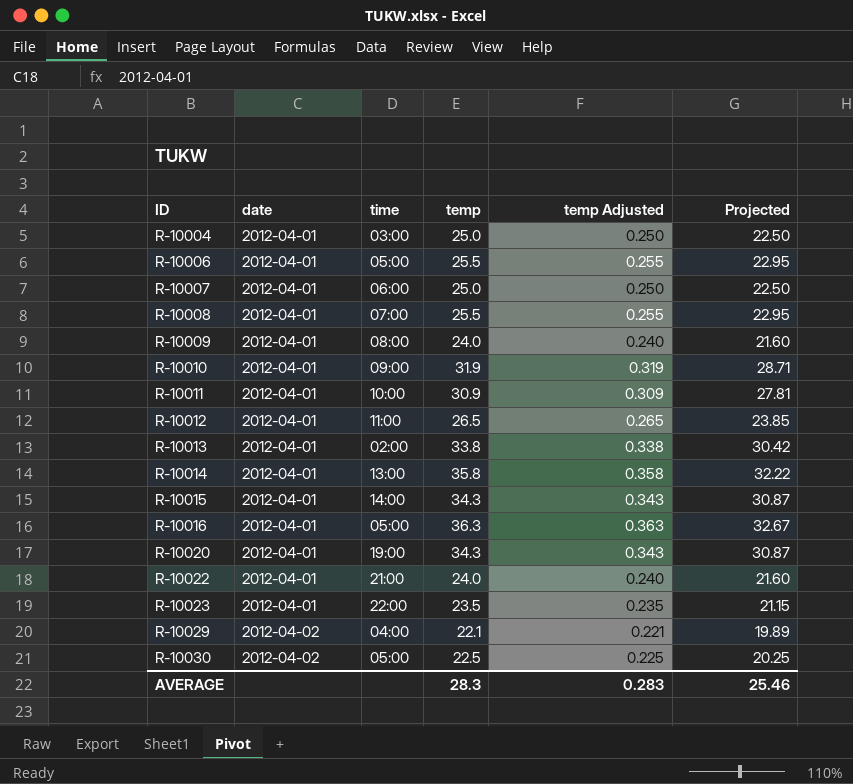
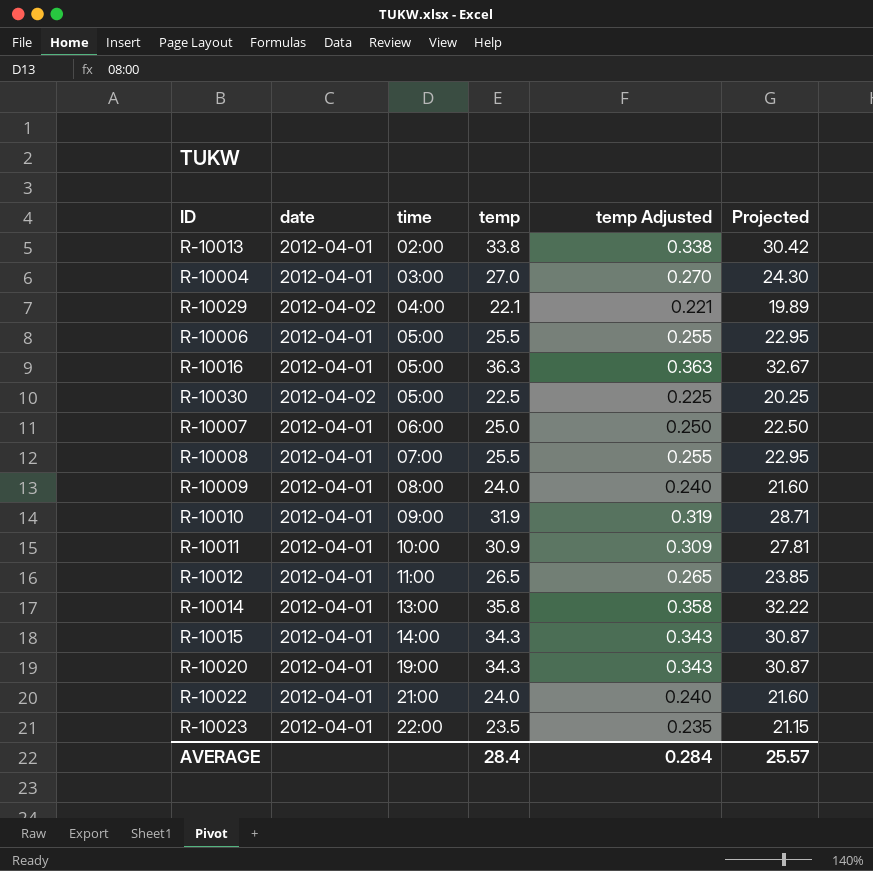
row order: ID ascending -> time ascending
R-10004 | temp: 25.0 -> 27.0
R-10004 | temp Adjusted: 0.250 -> 0.270
R-10004 | Projected: 22.50 -> 24.30
AVERAGE | temp: 28.3 -> 28.4
AVERAGE | temp Adjusted: 0.283 -> 0.284
AVERAGE | Projected: 25.46 -> 25.57

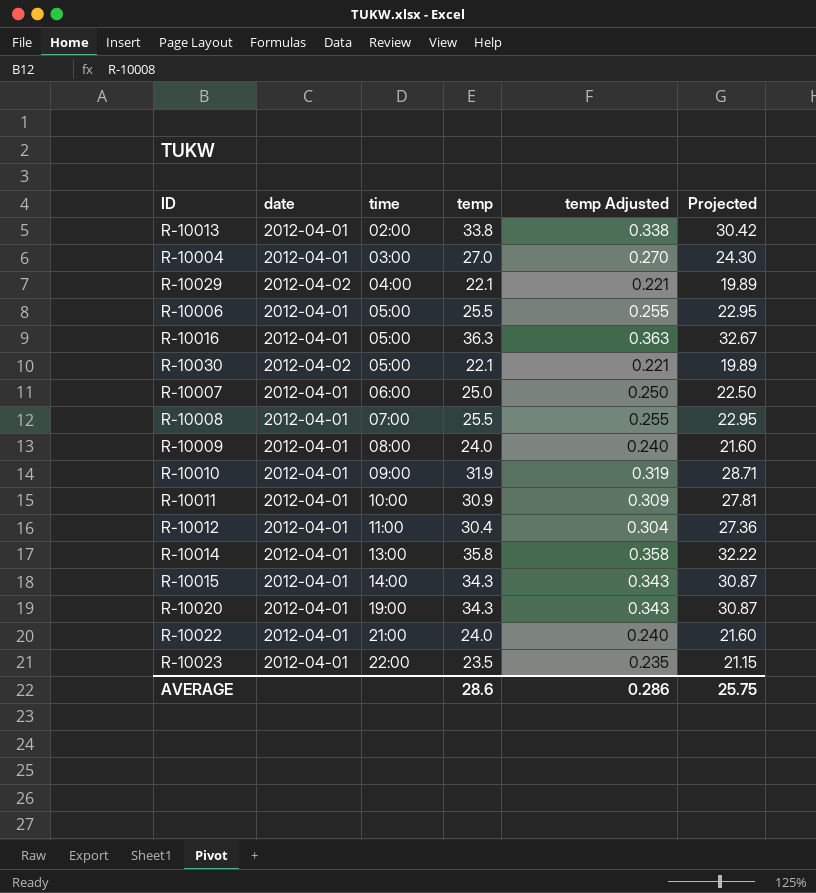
R-10030 | temp: 22.5 -> 22.1
R-10030 | temp Adjusted: 0.225 -> 0.221
R-10030 | Projected: 20.25 -> 19.89
R-10012 | temp: 26.5 -> 30.4
R-10012 | temp Adjusted: 0.265 -> 0.304
R-10012 | Projected: 23.85 -> 27.36
AVERAGE | temp: 28.4 -> 28.6
AVERAGE | temp Adjusted: 0.284 -> 0.286
AVERAGE | Projected: 25.57 -> 25.75

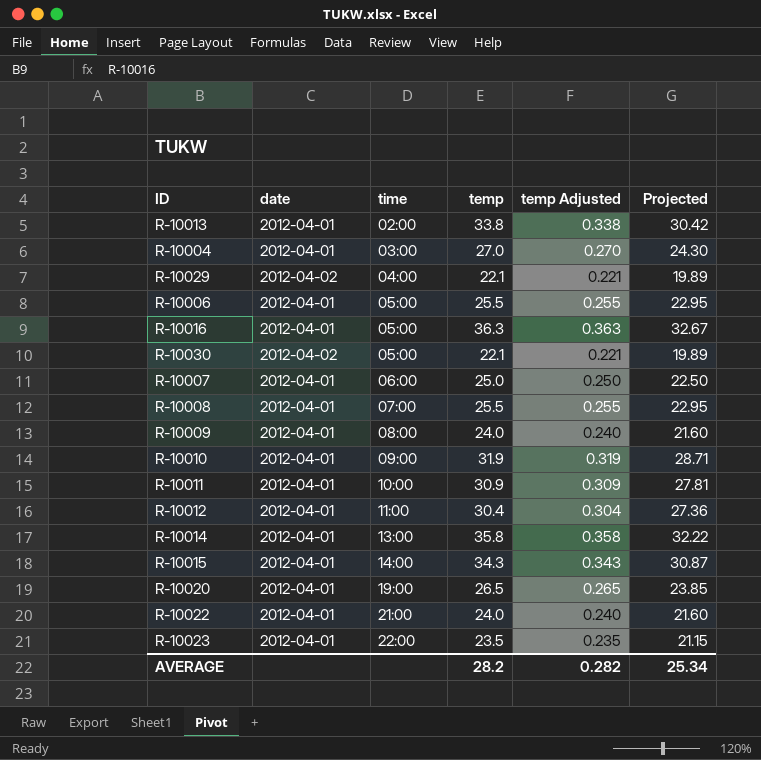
R-10020 | temp: 34.3 -> 26.5
R-10020 | temp Adjusted: 0.343 -> 0.265
R-10020 | Projected: 30.87 -> 23.85
AVERAGE | temp: 28.6 -> 28.2
AVERAGE | temp Adjusted: 0.286 -> 0.282
AVERAGE | Projected: 25.75 -> 25.34

